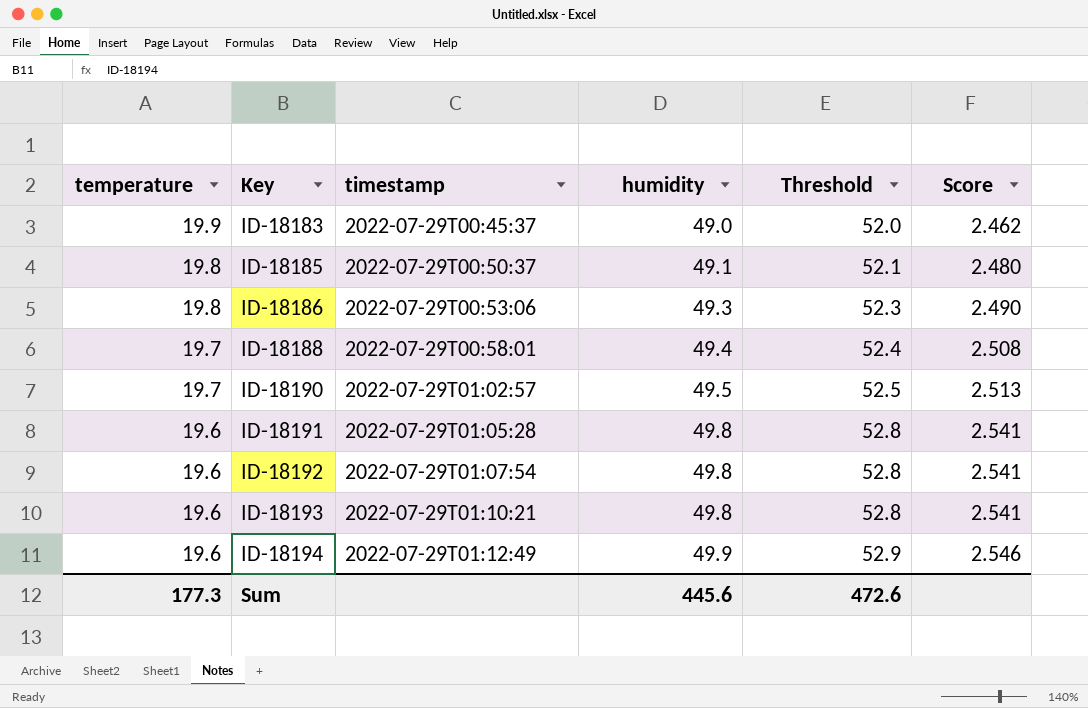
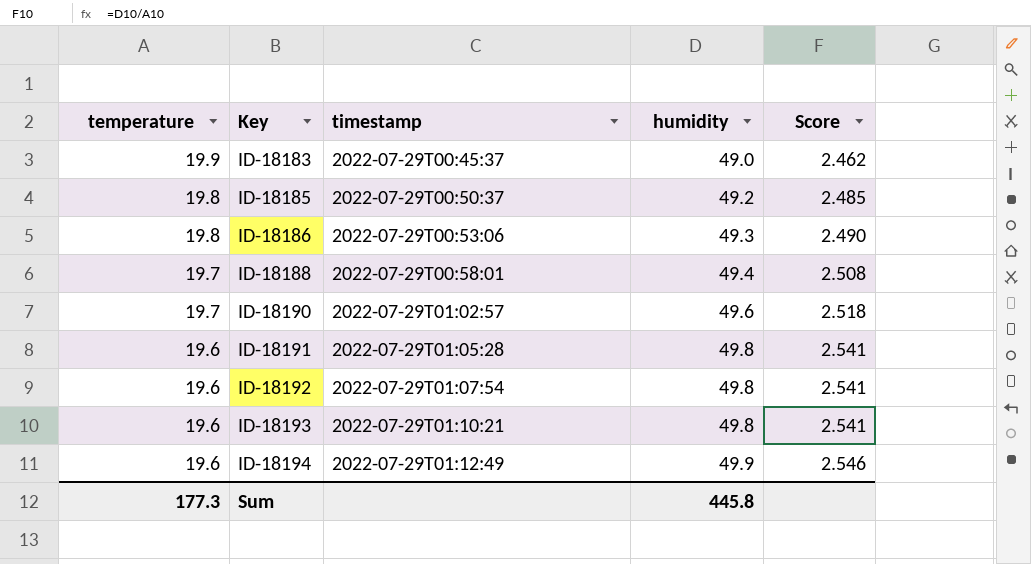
column Threshold | formula: [humidity] + 3 -> none
ID-18185 | humidity: 49.1 -> 49.2
ID-18185 | Score: 2.480 -> 2.485
ID-18190 | humidity: 49.5 -> 49.6
ID-18190 | Score: 2.513 -> 2.518
Sum | humidity: 445.6 -> 445.8

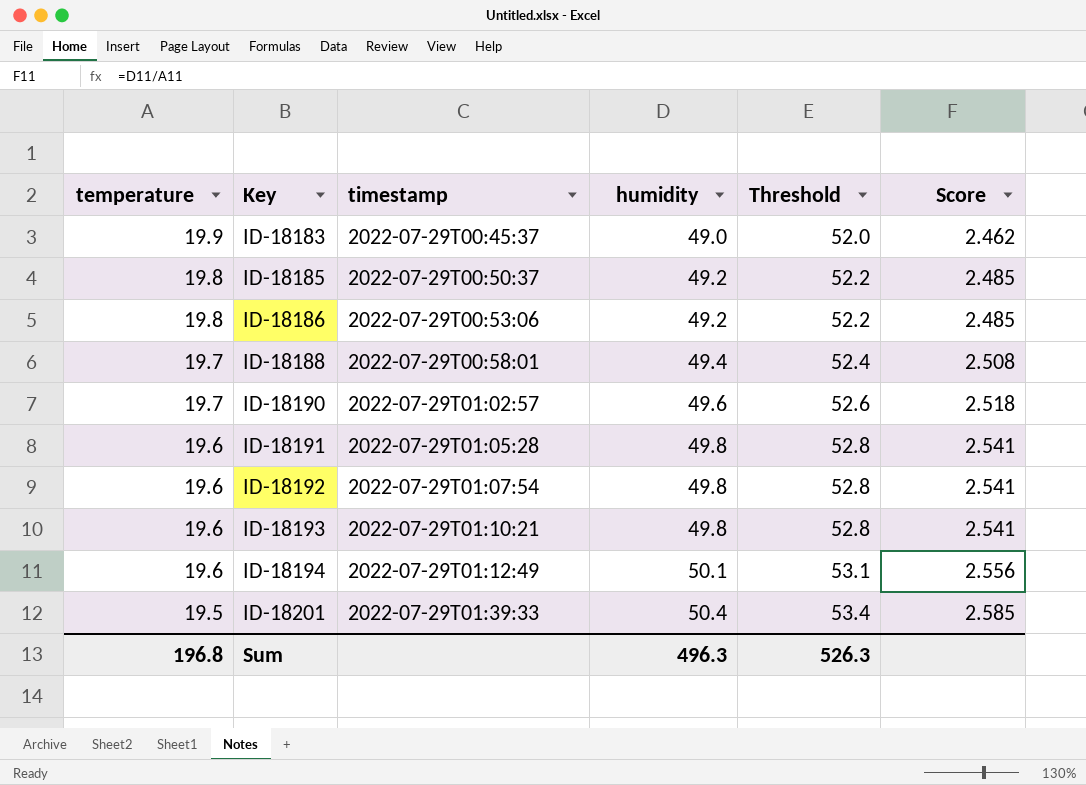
column Threshold | formula: none -> [humidity] + 3
ID-18186 | humidity: 49.3 -> 49.2
ID-18186 | Score: 2.490 -> 2.485
ID-18194 | humidity: 49.9 -> 50.1
ID-18194 | Score: 2.546 -> 2.556
row ID-18201: none -> 19.5 | 2022-07-29T01:39:33 | 50.4 | 53.4 | 2.585
Sum | temperature: 177.3 -> 196.8
Sum | humidity: 445.8 -> 496.3

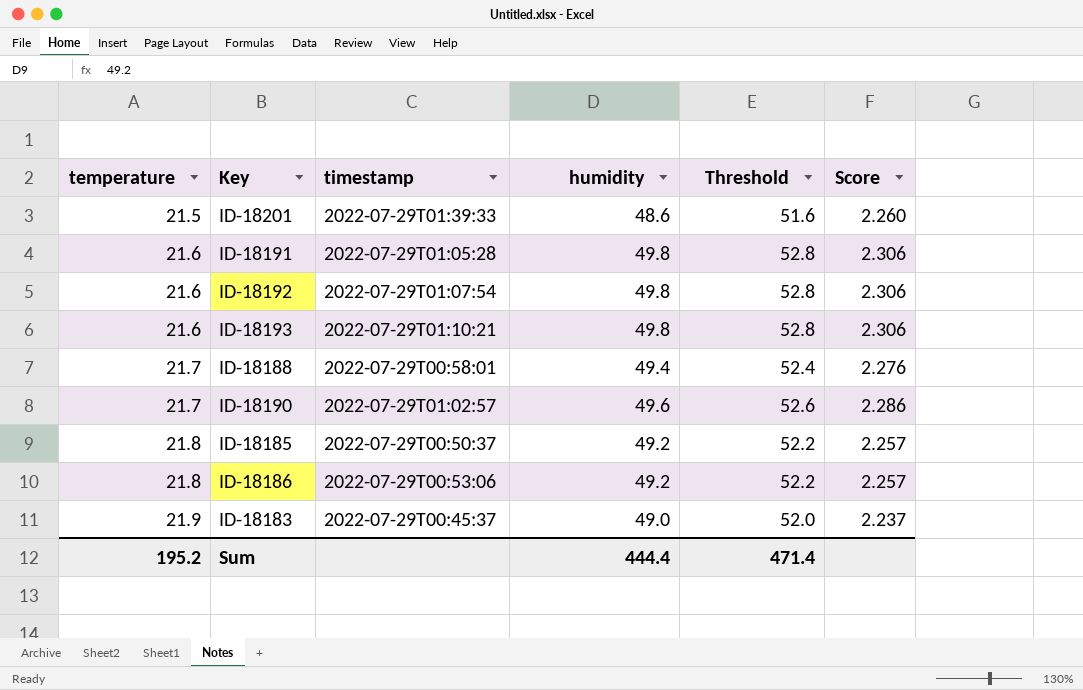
row order: temperature descending -> temperature ascending
row ID-18194: 19.6 | 2022-07-29T01:12:49 | 50.1 | 53.1 | 2.556 -> none
ID-18201 | temperature: 19.5 -> 21.5
ID-18201 | humidity: 50.4 -> 48.6
ID-18201 | Threshold: 53.4 -> 51.6
ID-18201 | Score: 2.585 -> 2.260
ID-18191 | temperature: 19.6 -> 21.6
ID-18191 | Score: 2.541 -> 2.306
ID-18192 | temperature: 19.6 -> 21.6
ID-18192 | Score: 2.541 -> 2.306
ID-18193 | temperature: 19.6 -> 21.6
ID-18193 | Score: 2.541 -> 2.306
ID-18188 | temperature: 19.7 -> 21.7
ID-18188 | Score: 2.508 -> 2.276
ID-18190 | temperature: 19.7 -> 21.7
ID-18190 | Score: 2.518 -> 2.286
ID-18185 | temperature: 19.8 -> 21.8
ID-18185 | Score: 2.485 -> 2.257
ID-18186 | temperature: 19.8 -> 21.8
ID-18186 | Score: 2.485 -> 2.257
ID-18183 | temperature: 19.9 -> 21.9
ID-18183 | Score: 2.462 -> 2.237
Sum | temperature: 196.8 -> 195.2
Sum | humidity: 496.3 -> 444.4
Sum | Threshold: 526.3 -> 471.4

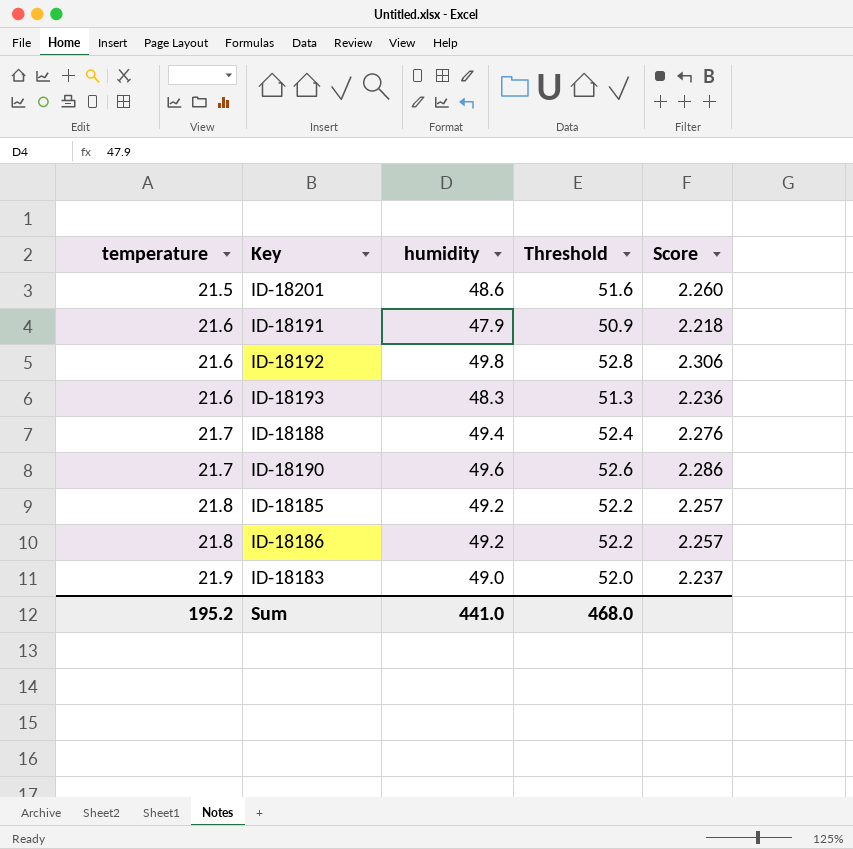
column timestamp | position: 3 -> none
ID-18191 | humidity: 49.8 -> 47.9
ID-18191 | Threshold: 52.8 -> 50.9
ID-18191 | Score: 2.306 -> 2.218
ID-18193 | humidity: 49.8 -> 48.3
ID-18193 | Threshold: 52.8 -> 51.3
ID-18193 | Score: 2.306 -> 2.236
Sum | humidity: 444.4 -> 441.0
Sum | Threshold: 471.4 -> 468.0

